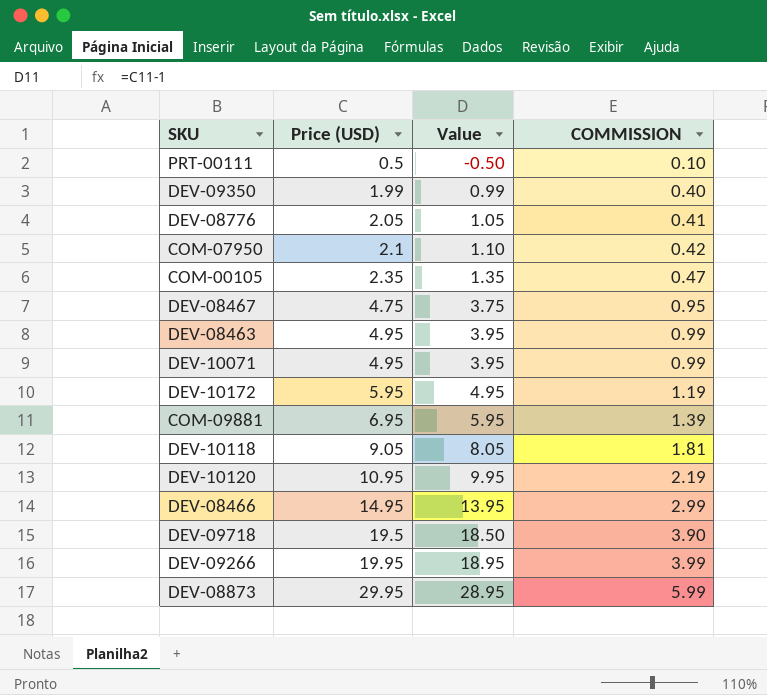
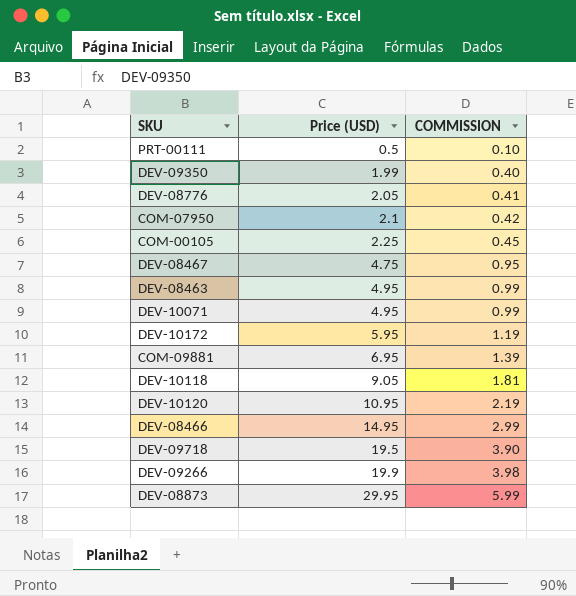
column Value | formula: [Price (USD)] - 1 -> none
COM-00105 | Price (USD): 2.35 -> 2.25
COM-00105 | COMMISSION: 0.47 -> 0.45
DEV-09266 | Price (USD): 19.95 -> 19.9
DEV-09266 | COMMISSION: 3.99 -> 3.98

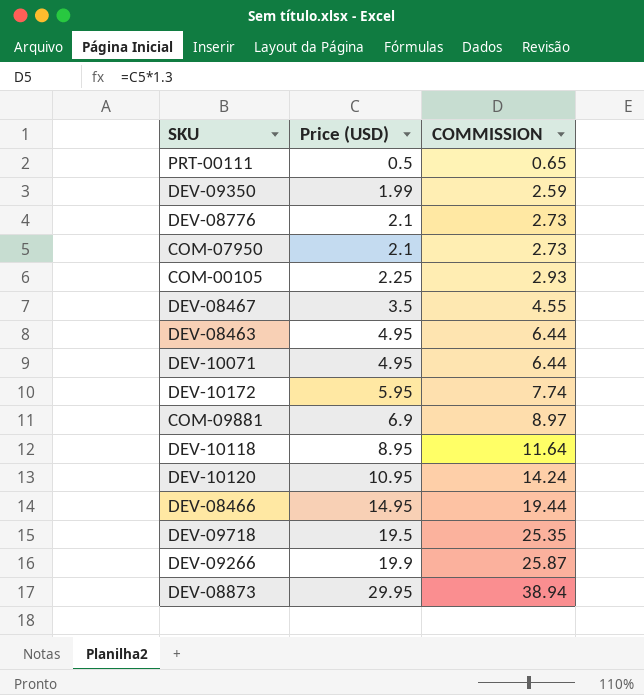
column COMMISSION | formula: [Price (USD)] * 0.2 -> [Price (USD)] * 1.3
DEV-08776 | Price (USD): 2.05 -> 2.1
DEV-08467 | Price (USD): 4.75 -> 3.5
COM-09881 | Price (USD): 6.95 -> 6.9
DEV-10118 | Price (USD): 9.05 -> 8.95

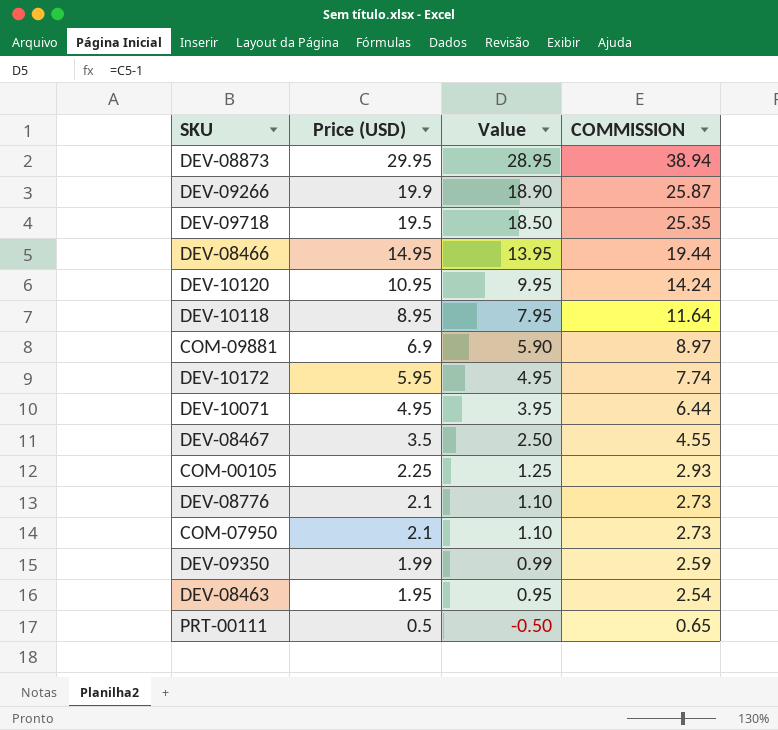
row order: Price (USD) ascending -> Price (USD) descending
column Value | formula: none -> [Price (USD)] - 1
DEV-08463 | Price (USD): 4.95 -> 1.95
DEV-08463 | COMMISSION: 6.44 -> 2.54

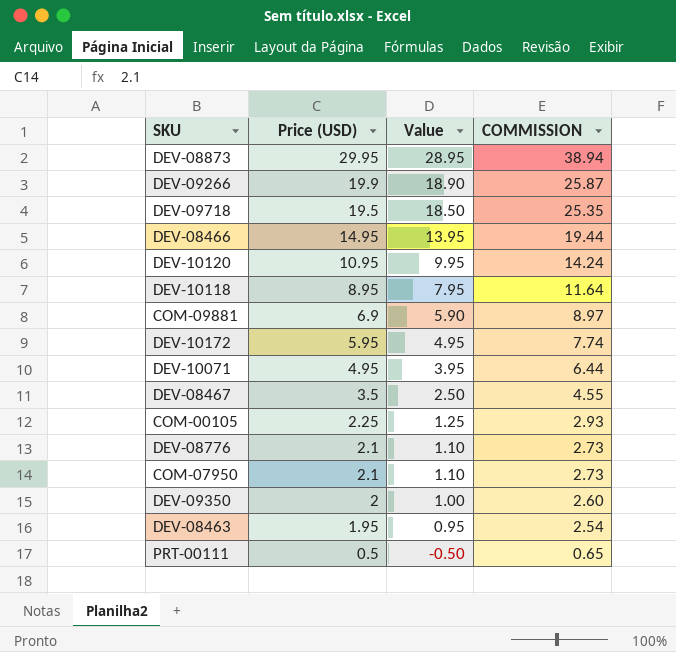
DEV-09350 | Price (USD): 1.99 -> 2
DEV-09350 | Value: 0.99 -> 1.00
DEV-09350 | COMMISSION: 2.59 -> 2.60

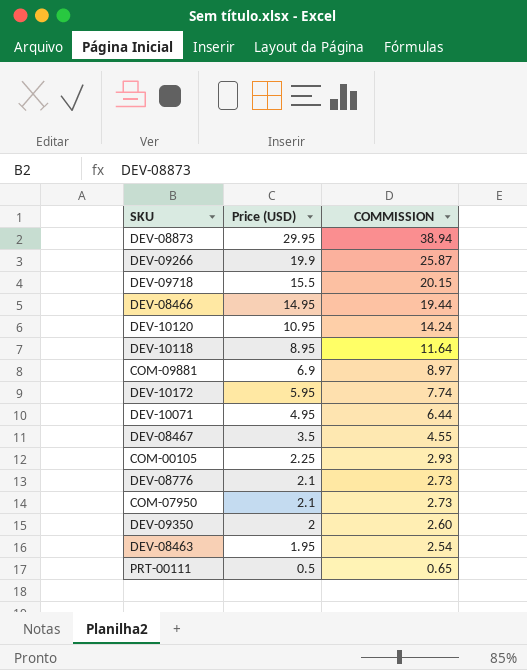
column Value | formula: [Price (USD)] - 1 -> none
DEV-09718 | Price (USD): 19.5 -> 15.5
DEV-09718 | COMMISSION: 25.35 -> 20.15

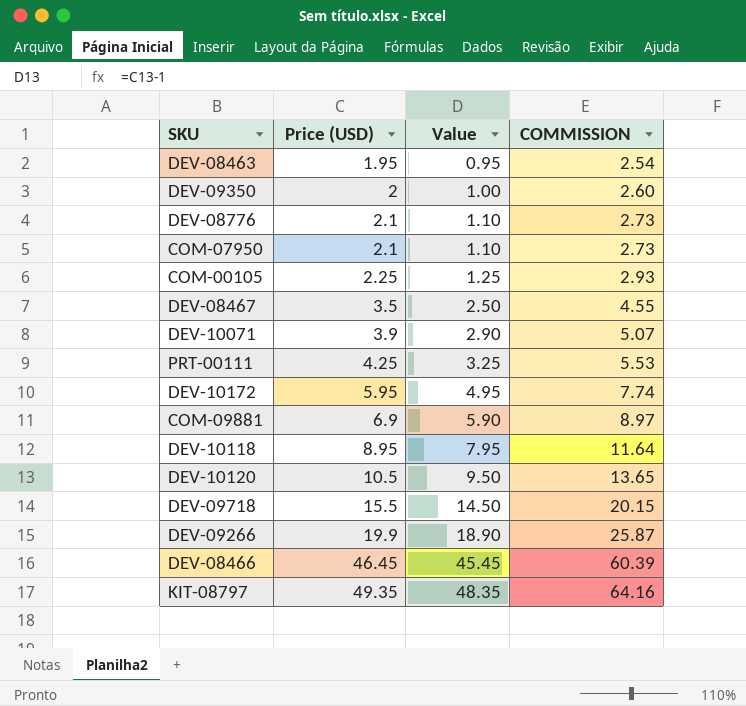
row order: Price (USD) descending -> Price (USD) ascending
column Value | formula: none -> [Price (USD)] - 1
row DEV-08873: 29.95 | 38.94 -> none
DEV-10071 | Price (USD): 4.95 -> 3.9
DEV-10071 | COMMISSION: 6.44 -> 5.07
PRT-00111 | Price (USD): 0.5 -> 4.25
PRT-00111 | COMMISSION: 0.65 -> 5.53
DEV-10120 | Price (USD): 10.95 -> 10.5
DEV-10120 | COMMISSION: 14.24 -> 13.65
DEV-08466 | Price (USD): 14.95 -> 46.45
DEV-08466 | COMMISSION: 19.44 -> 60.39
row KIT-08797: none -> 49.35 | 48.35 | 64.16

